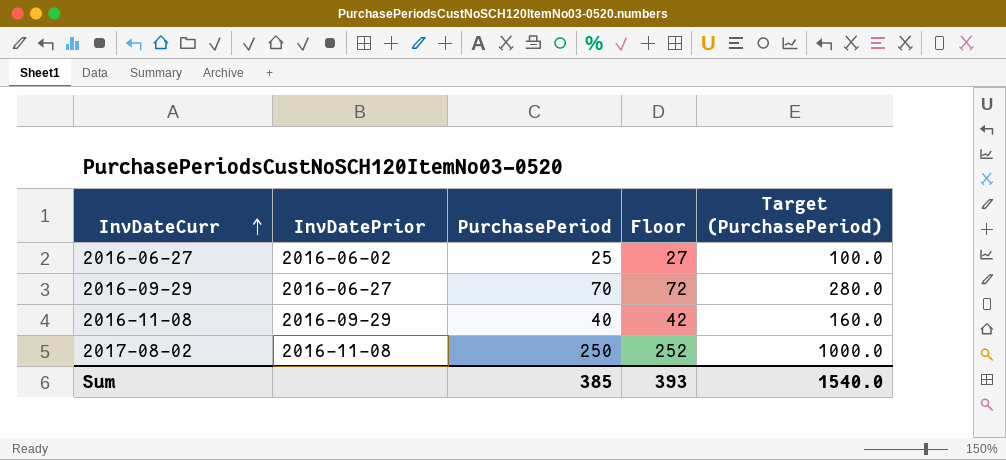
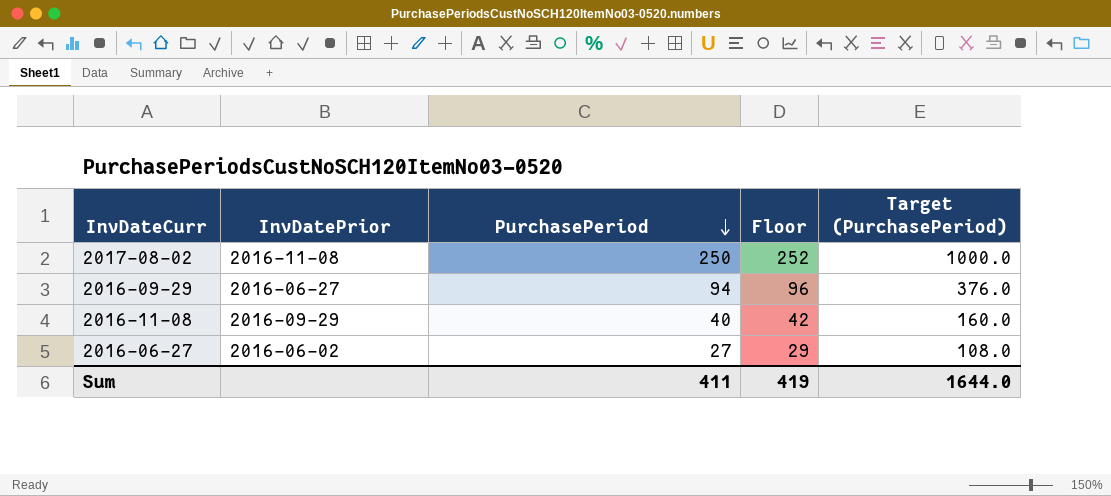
row order: InvDateCurr ascending -> PurchasePeriod descending
2016-09-29 | PurchasePeriod: 70 -> 94
2016-09-29 | Floor: 72 -> 96
2016-09-29 | Target (PurchasePeriod): 280.0 -> 376.0
2016-06-27 | PurchasePeriod: 25 -> 27
2016-06-27 | Floor: 27 -> 29
2016-06-27 | Target (PurchasePeriod): 100.0 -> 108.0
Sum | PurchasePeriod: 385 -> 411
Sum | Floor: 393 -> 419
Sum | Target (PurchasePeriod): 1540.0 -> 1644.0

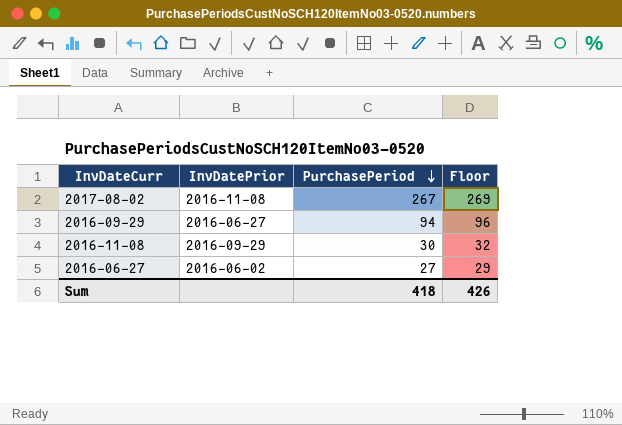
column Target (PurchasePeriod) | formula: [PurchasePeriod] * 4 -> none
2017-08-02 | PurchasePeriod: 250 -> 267
2017-08-02 | Floor: 252 -> 269
2016-11-08 | PurchasePeriod: 40 -> 30
2016-11-08 | Floor: 42 -> 32
Sum | PurchasePeriod: 411 -> 418
Sum | Floor: 419 -> 426

